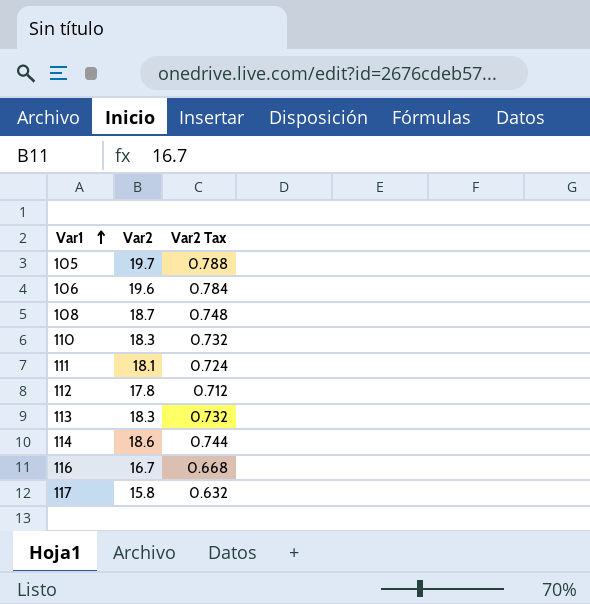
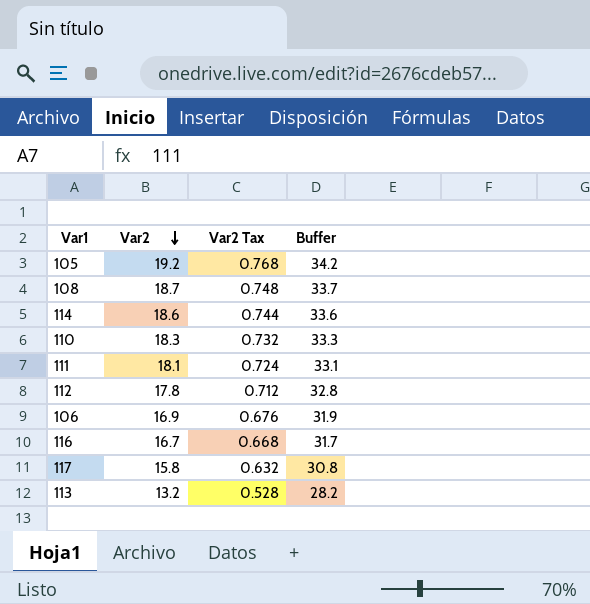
row order: Var1 ascending -> Var2 descending
column Buffer | formula: none -> [Var2] + 15
105 | Var2: 19.7 -> 19.2
105 | Var2 Tax: 0.788 -> 0.768
106 | Var2: 19.6 -> 16.9
106 | Var2 Tax: 0.784 -> 0.676
113 | Var2: 18.3 -> 13.2
113 | Var2 Tax: 0.732 -> 0.528

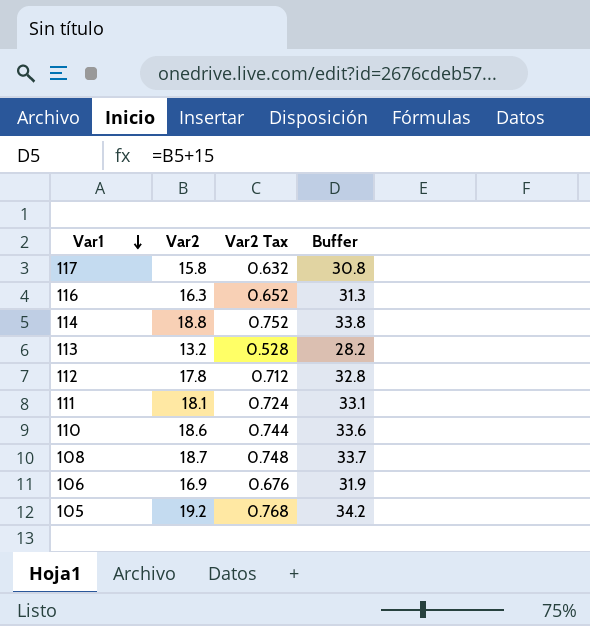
row order: Var2 descending -> Var1 descending
116 | Var2: 16.7 -> 16.3
116 | Var2 Tax: 0.668 -> 0.652
116 | Buffer: 31.7 -> 31.3
114 | Var2: 18.6 -> 18.8
114 | Var2 Tax: 0.744 -> 0.752
114 | Buffer: 33.6 -> 33.8
110 | Var2: 18.3 -> 18.6
110 | Var2 Tax: 0.732 -> 0.744
110 | Buffer: 33.3 -> 33.6

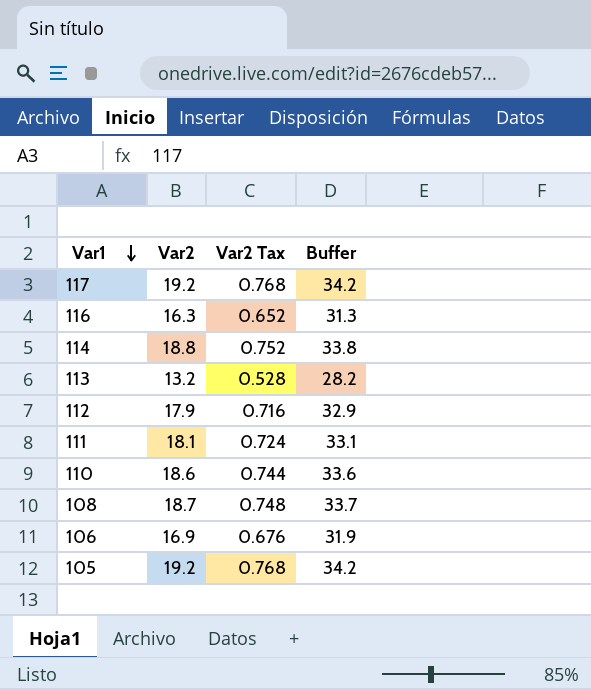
117 | Var2: 15.8 -> 19.2
117 | Var2 Tax: 0.632 -> 0.768
117 | Buffer: 30.8 -> 34.2
112 | Var2: 17.8 -> 17.9
112 | Var2 Tax: 0.712 -> 0.716
112 | Buffer: 32.8 -> 32.9

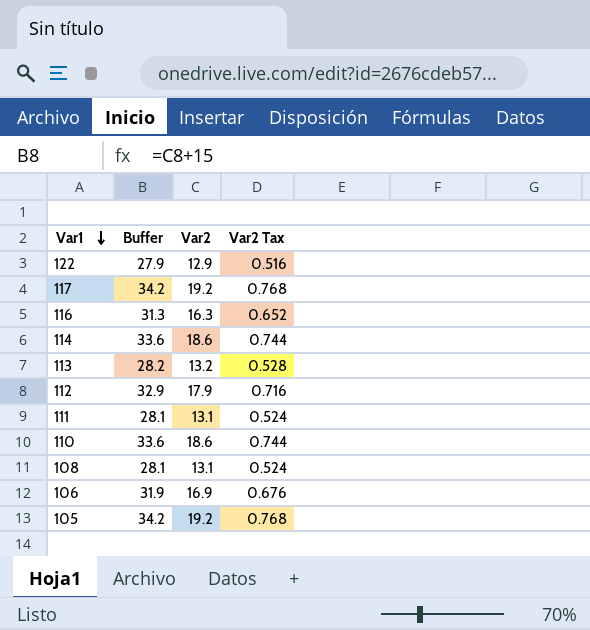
column Buffer | position: 4 -> 2
row 122: none -> 27.9 | 12.9 | 0.516
114 | Buffer: 33.8 -> 33.6
114 | Var2: 18.8 -> 18.6
114 | Var2 Tax: 0.752 -> 0.744
111 | Buffer: 33.1 -> 28.1
111 | Var2: 18.1 -> 13.1
111 | Var2 Tax: 0.724 -> 0.524
108 | Buffer: 33.7 -> 28.1
108 | Var2: 18.7 -> 13.1
108 | Var2 Tax: 0.748 -> 0.524

